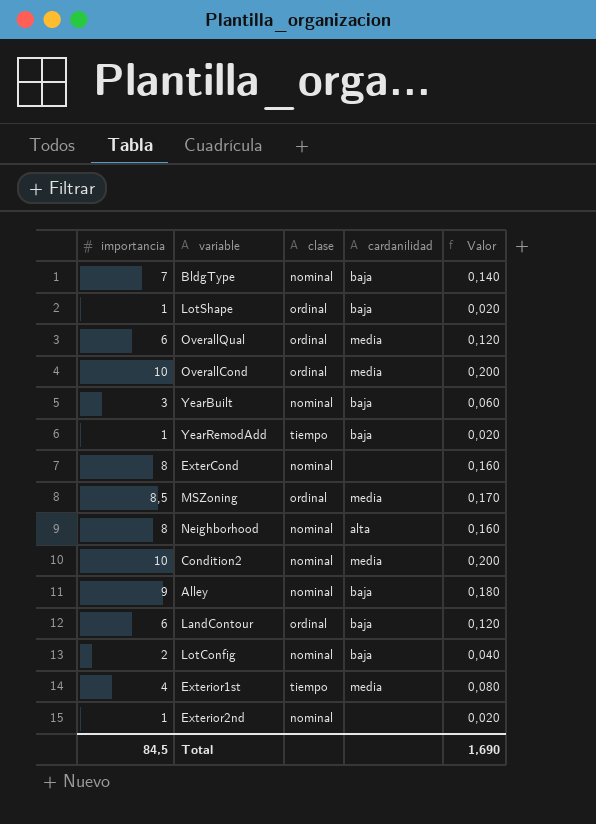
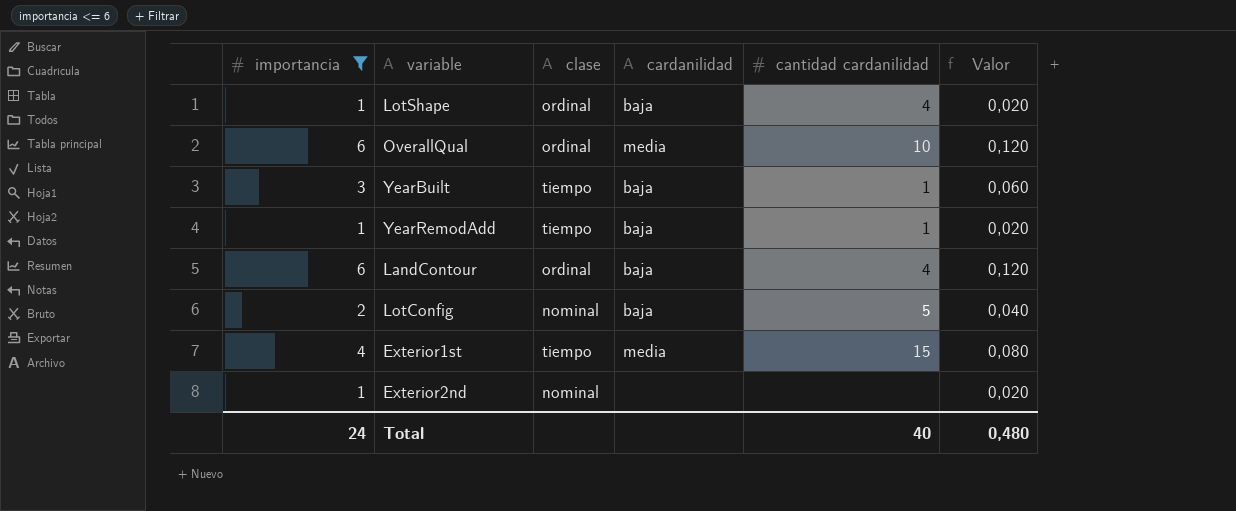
filter: none -> importancia <= 6
column cantidad cardanilidad | position: none -> 5
YearBuilt | clase: nominal -> tiempo
Total | importancia: 84,5 -> 24
Total | Valor: 1,690 -> 0,480

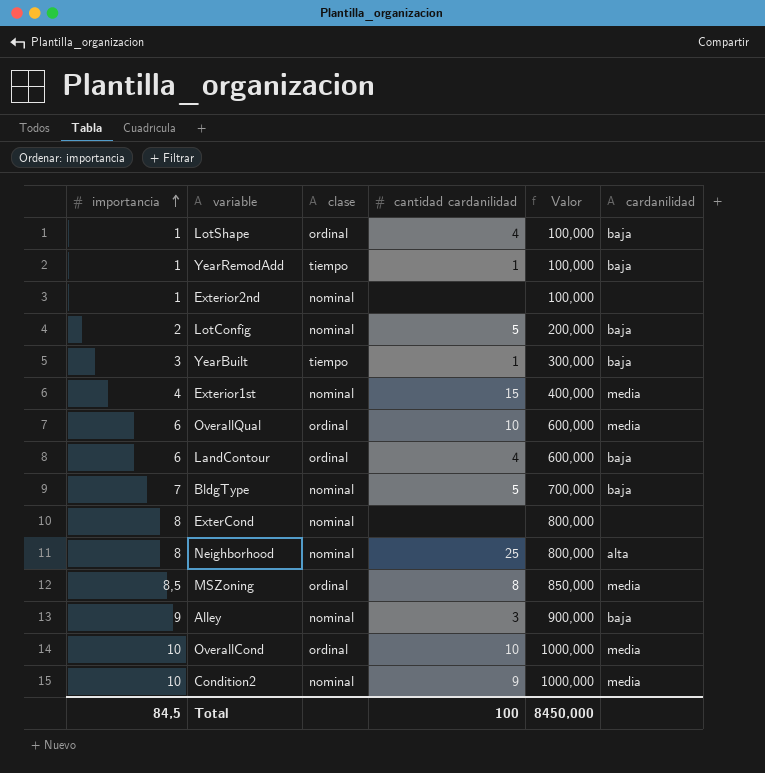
filter: importancia <= 6 -> none
row order: none -> importancia ascending
column Valor | formula: [importancia] * 0,02 -> [importancia] * 100
column cardanilidad | position: 4 -> 6
Exterior1st | clase: tiempo -> nominal
Total | importancia: 24 -> 84,5
Total | cantidad cardanilidad: 40 -> 100
Total | Valor: 0,480 -> 8450,000

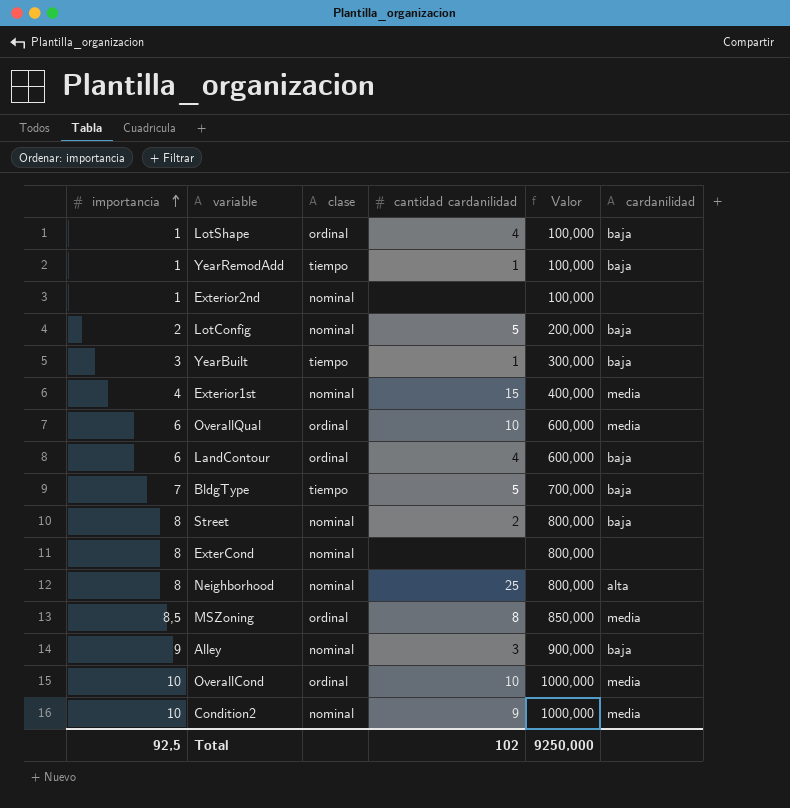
BldgType | clase: nominal -> tiempo
row Street: none -> 8 | nominal | 2 | 800,000 | baja
Total | importancia: 84,5 -> 92,5
Total | cantidad cardanilidad: 100 -> 102
Total | Valor: 8450,000 -> 9250,000

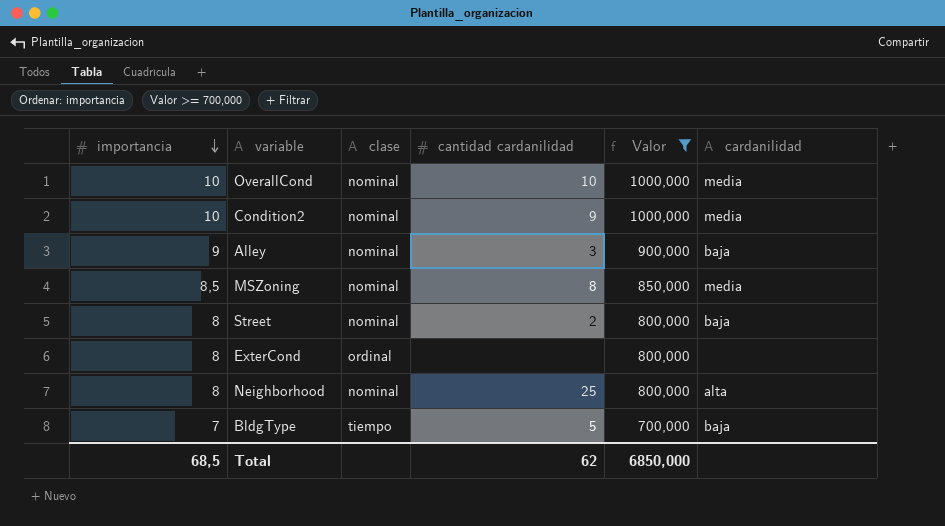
filter: none -> Valor >= 700,000
row order: importancia ascending -> importancia descending
OverallCond | clase: ordinal -> nominal
MSZoning | clase: ordinal -> nominal
ExterCond | clase: nominal -> ordinal
Total | importancia: 92,5 -> 68,5
Total | cantidad cardanilidad: 102 -> 62
Total | Valor: 9250,000 -> 6850,000

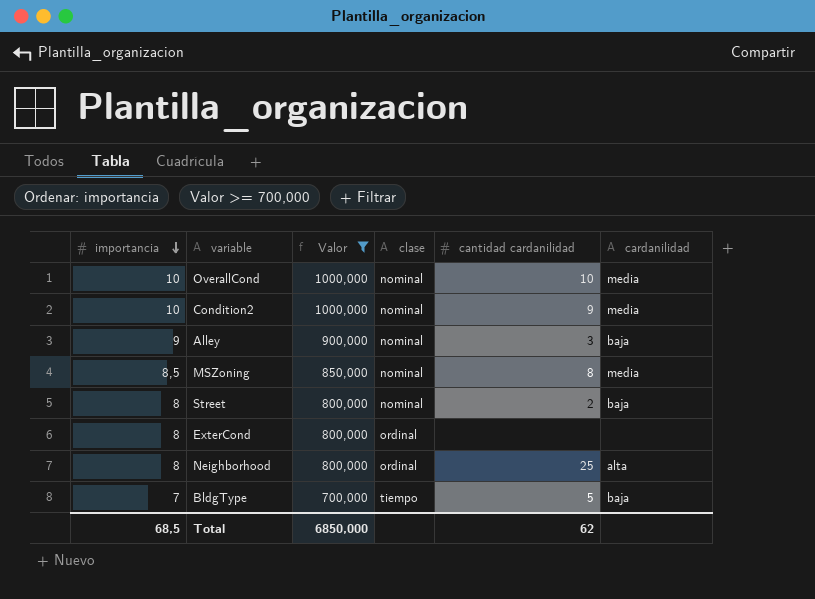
column Valor | position: 5 -> 3
Neighborhood | clase: nominal -> ordinal

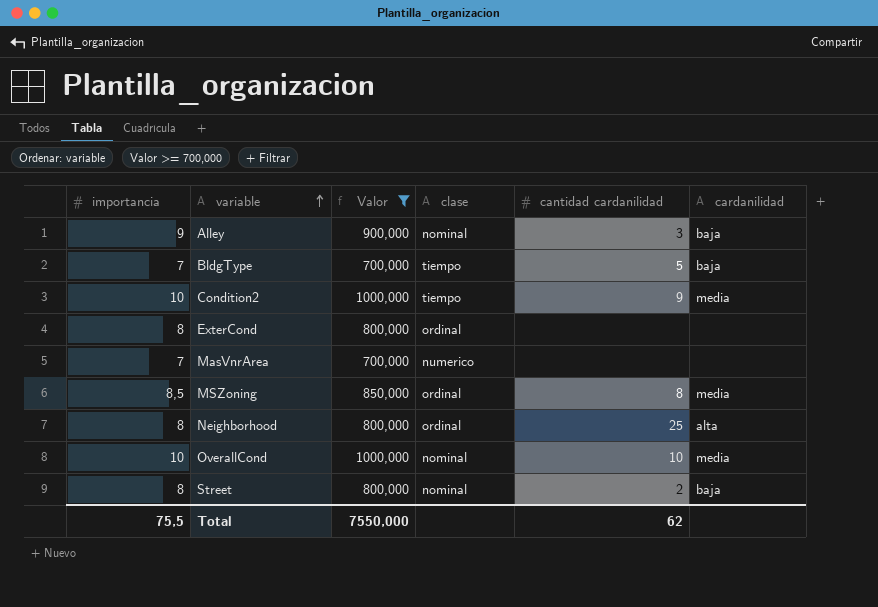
row order: importancia descending -> variable ascending
Condition2 | clase: nominal -> tiempo
row MasVnrArea: none -> 7 | 700,000 | numerico | none | none
MSZoning | clase: nominal -> ordinal
Total | importancia: 68,5 -> 75,5
Total | Valor: 6850,000 -> 7550,000

